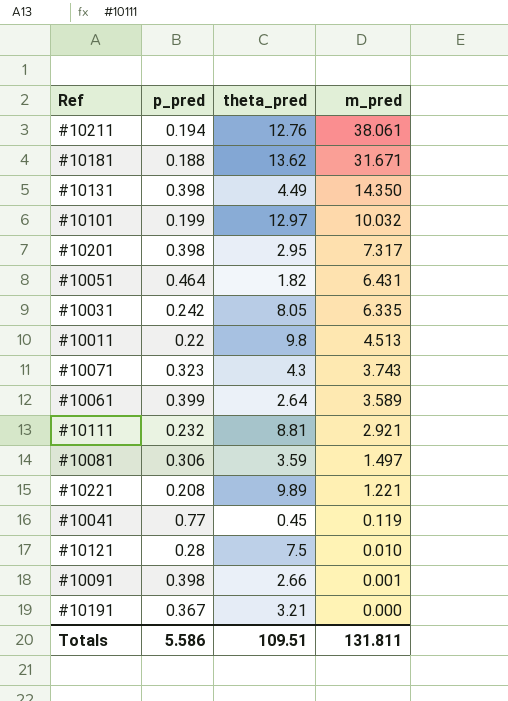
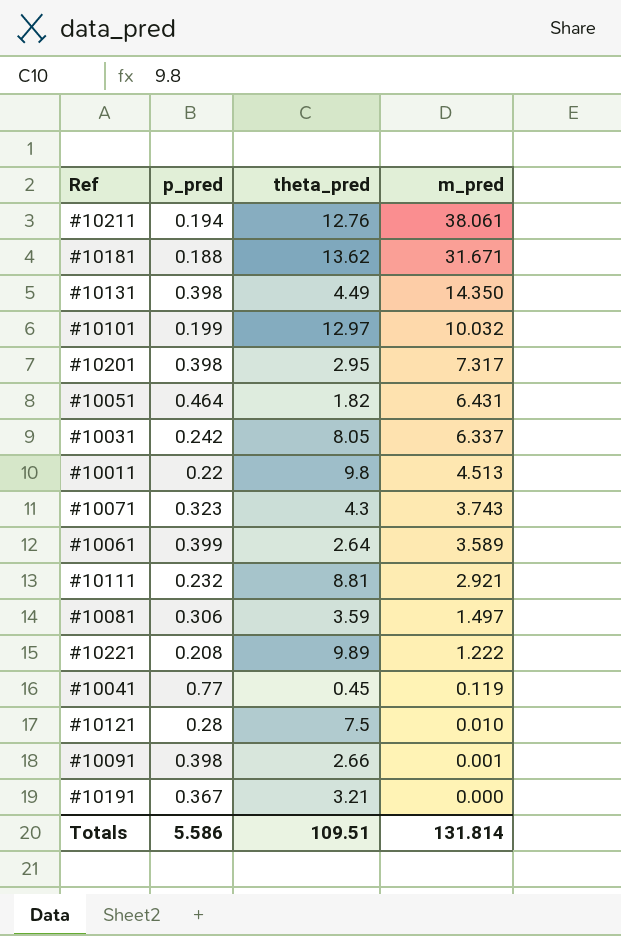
#10031 | m_pred: 6.335 -> 6.337
#10221 | m_pred: 1.221 -> 1.222
Totals | m_pred: 131.811 -> 131.814

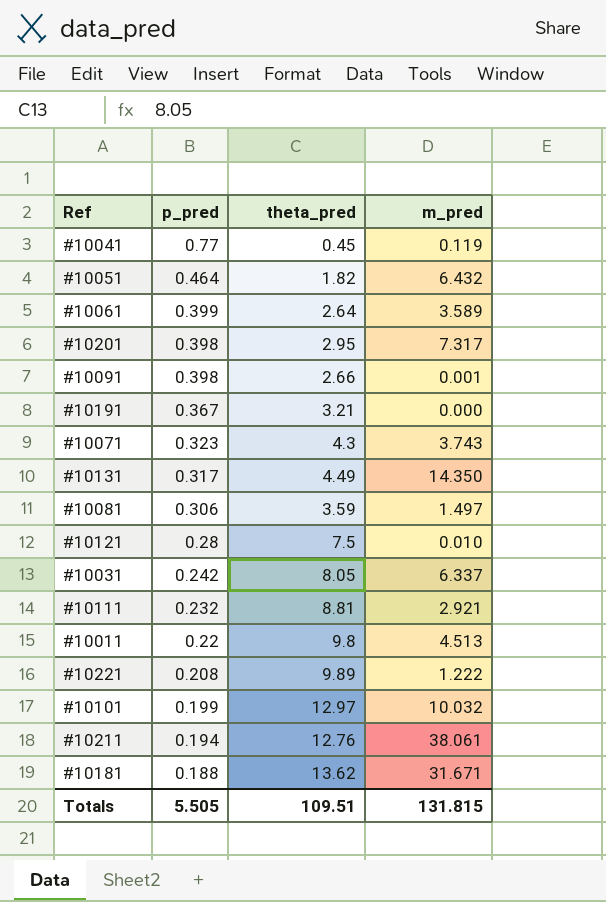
row order: m_pred descending -> p_pred descending
#10051 | m_pred: 6.431 -> 6.432
#10131 | p_pred: 0.398 -> 0.317
Totals | p_pred: 5.586 -> 5.505
Totals | m_pred: 131.814 -> 131.815

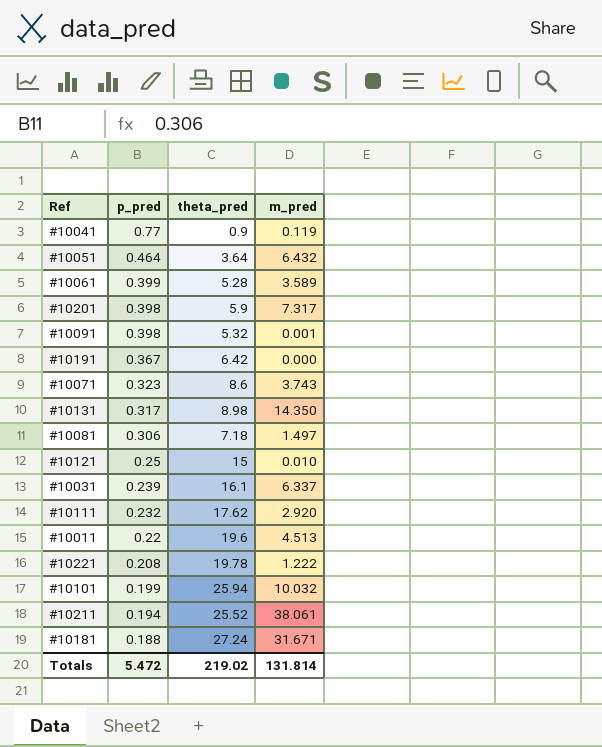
#10041 | theta_pred: 0.45 -> 0.9
#10051 | theta_pred: 1.82 -> 3.64
#10061 | theta_pred: 2.64 -> 5.28
#10201 | theta_pred: 2.95 -> 5.9
#10091 | theta_pred: 2.66 -> 5.32
#10191 | theta_pred: 3.21 -> 6.42
#10071 | theta_pred: 4.3 -> 8.6
#10131 | theta_pred: 4.49 -> 8.98
#10081 | theta_pred: 3.59 -> 7.18
#10121 | p_pred: 0.28 -> 0.25
#10121 | theta_pred: 7.5 -> 15
#10031 | p_pred: 0.242 -> 0.239
#10031 | theta_pred: 8.05 -> 16.1
#10111 | theta_pred: 8.81 -> 17.62
#10111 | m_pred: 2.921 -> 2.920
#10011 | theta_pred: 9.8 -> 19.6
#10221 | theta_pred: 9.89 -> 19.78
#10101 | theta_pred: 12.97 -> 25.94
#10211 | theta_pred: 12.76 -> 25.52
#10181 | theta_pred: 13.62 -> 27.24
Totals | p_pred: 5.505 -> 5.472
Totals | theta_pred: 109.51 -> 219.02
Totals | m_pred: 131.815 -> 131.814

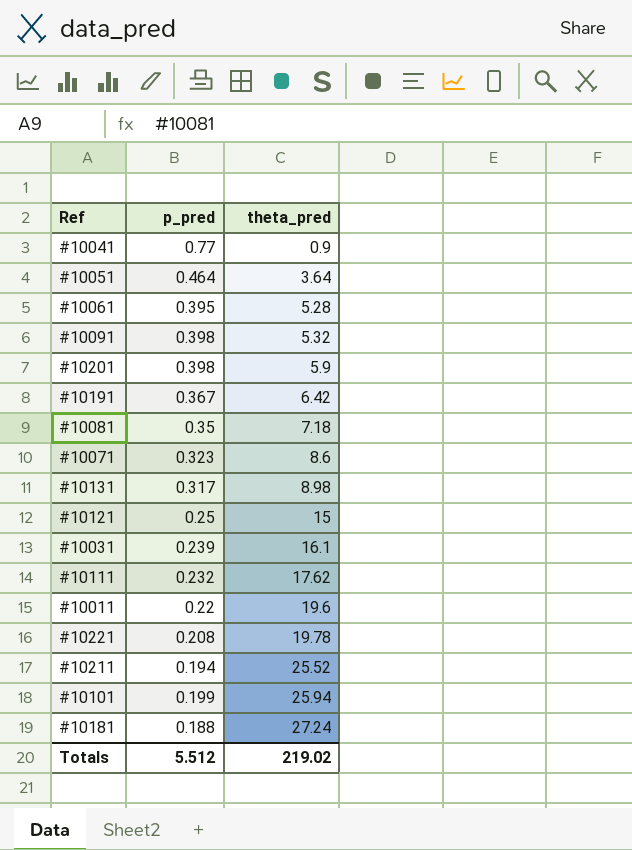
row order: p_pred descending -> theta_pred ascending
column m_pred | position: 4 -> none
#10061 | p_pred: 0.399 -> 0.395
#10081 | p_pred: 0.306 -> 0.35
Totals | p_pred: 5.472 -> 5.512

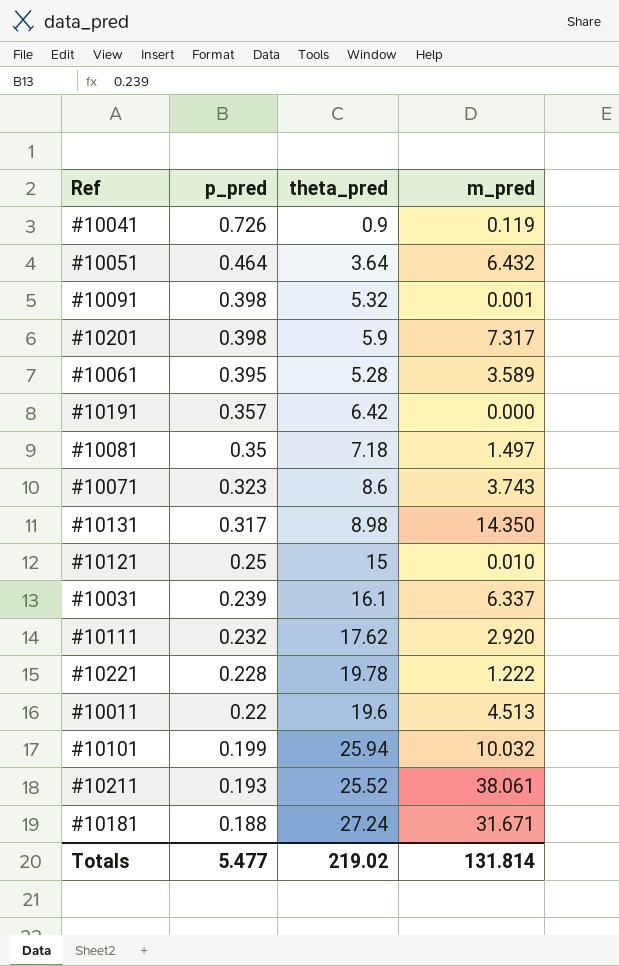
row order: theta_pred ascending -> p_pred descending
column m_pred | position: none -> 4
#10041 | p_pred: 0.77 -> 0.726
#10191 | p_pred: 0.367 -> 0.357
#10221 | p_pred: 0.208 -> 0.228
#10211 | p_pred: 0.194 -> 0.193
Totals | p_pred: 5.512 -> 5.477

